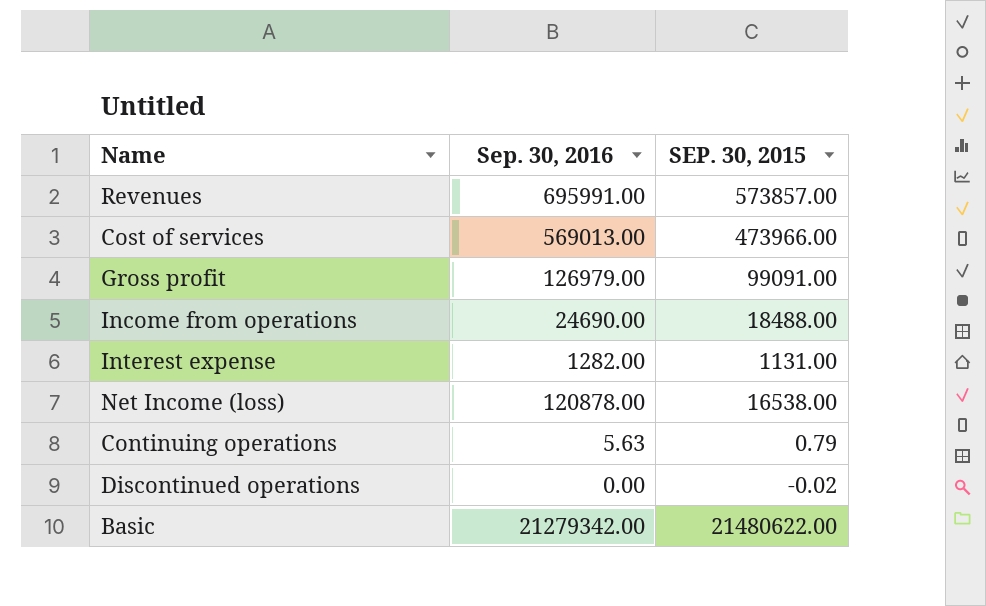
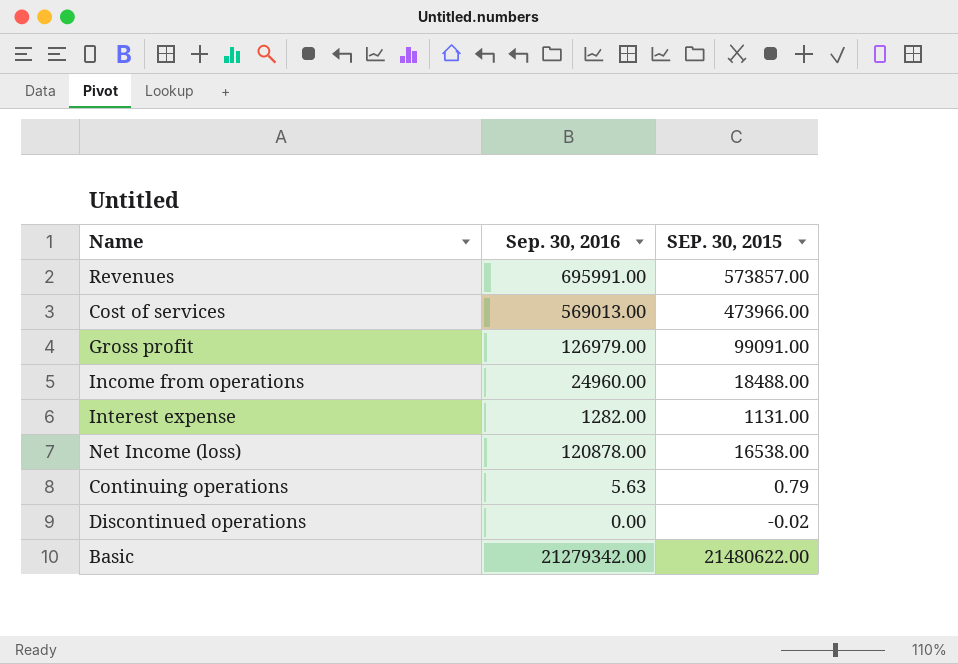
Income from operations | Sep. 30, 2016: 24690.00 -> 24960.00

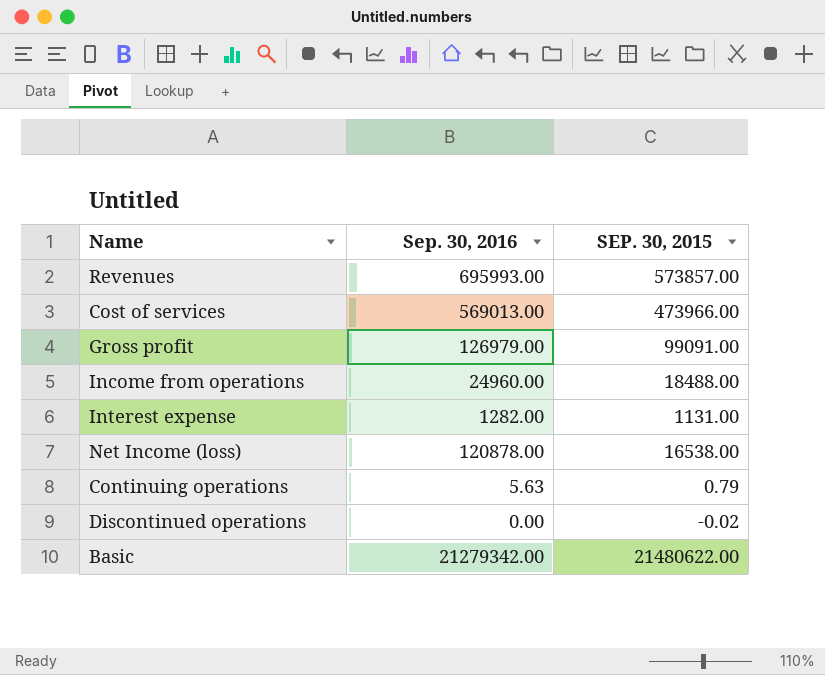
Revenues | Sep. 30, 2016: 695991.00 -> 695993.00

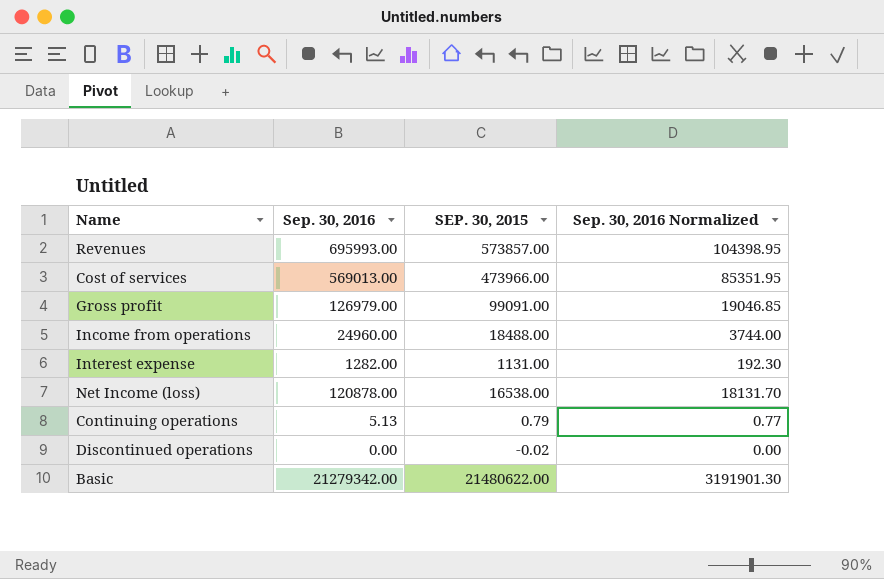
column Sep. 30, 2016 Normalized | formula: none -> [Sep. 30, 2016] * 0.15
Continuing operations | Sep. 30, 2016: 5.63 -> 5.13

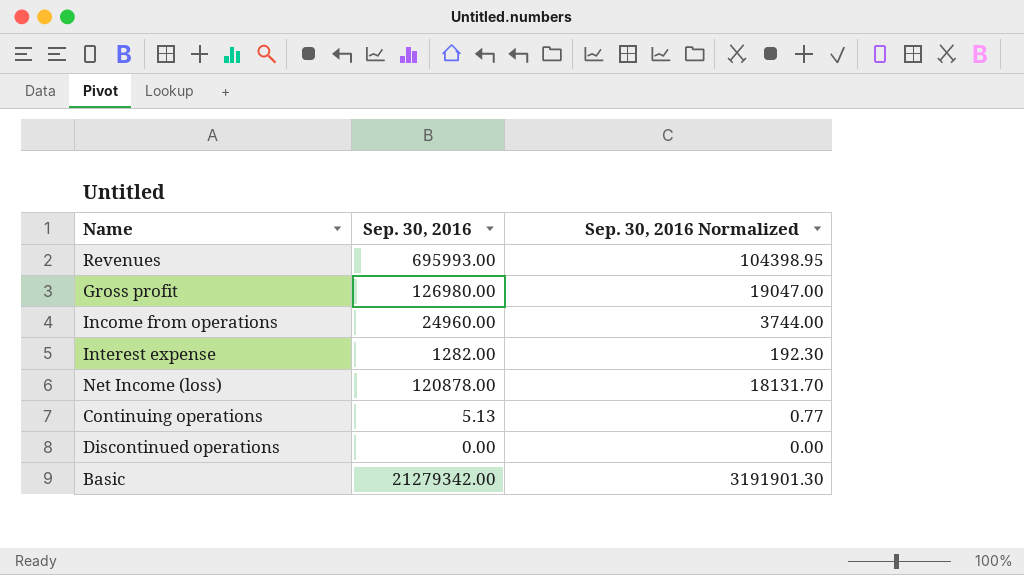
column SEP. 30, 2015 | position: 3 -> none
row Cost of services: 569013.00 | 473966.00 | 85351.95 -> none
Gross profit | Sep. 30, 2016: 126979.00 -> 126980.00
Gross profit | Sep. 30, 2016 Normalized: 19046.85 -> 19047.00

